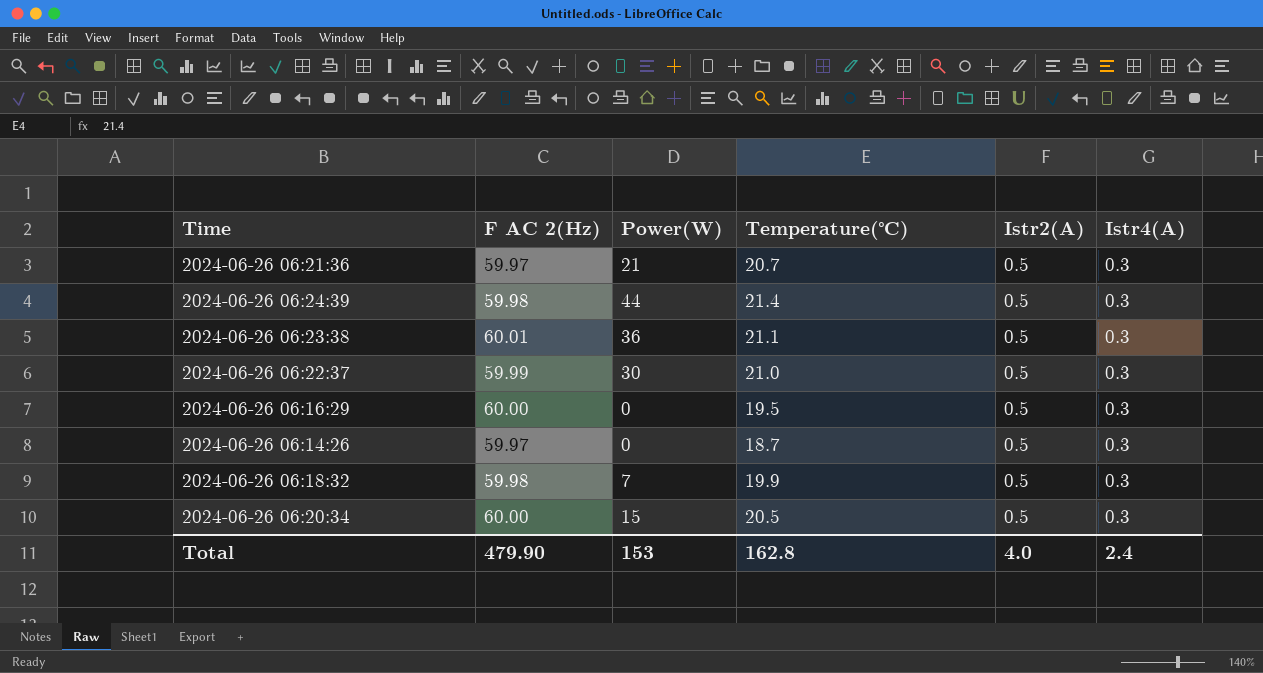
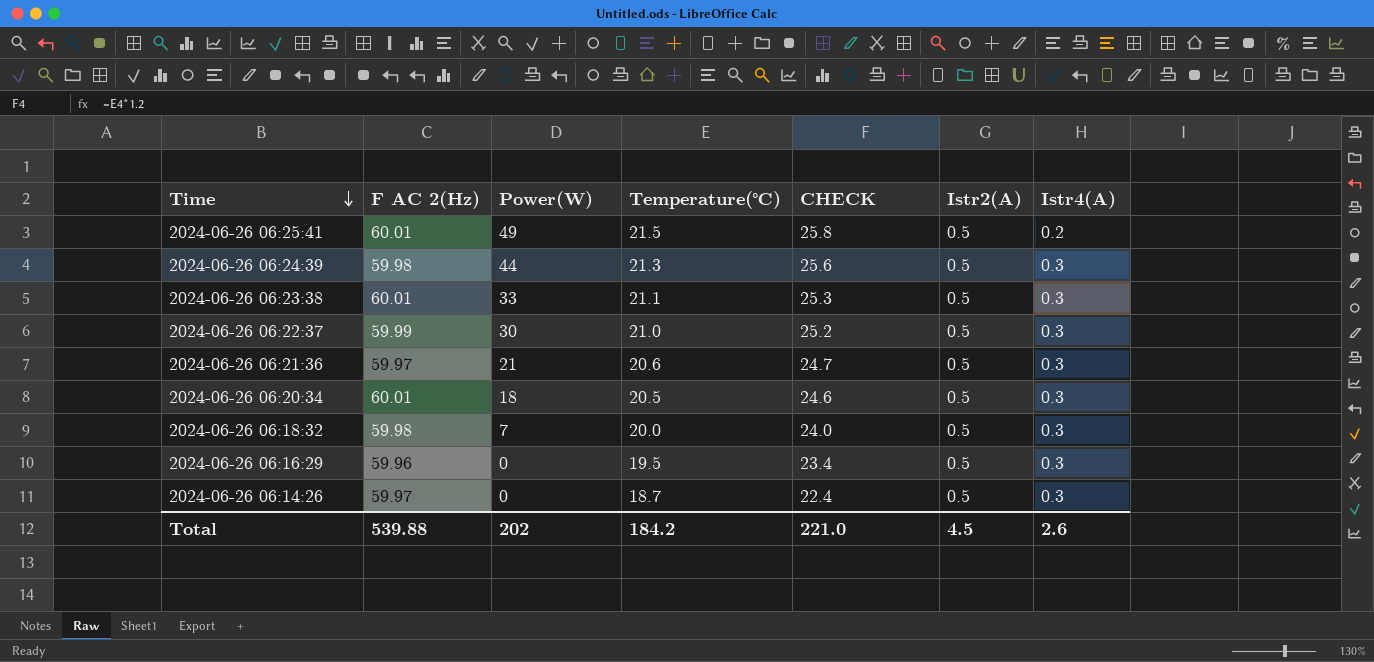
row order: none -> Time descending
column CHECK | formula: none -> [Temperature(℃)] * 1.2
row 2024-06-26 06:25:41: none -> 60.01 | 49 | 21.5 | 25.8 | 0.5 | 0.2
2024-06-26 06:24:39 | Temperature(℃): 21.4 -> 21.3
2024-06-26 06:23:38 | Power(W): 36 -> 33
2024-06-26 06:21:36 | Temperature(℃): 20.7 -> 20.6
2024-06-26 06:20:34 | F AC 2(Hz): 60.00 -> 60.01
2024-06-26 06:20:34 | Power(W): 15 -> 18
2024-06-26 06:18:32 | Temperature(℃): 19.9 -> 20.0
2024-06-26 06:16:29 | F AC 2(Hz): 60.00 -> 59.96
Total | F AC 2(Hz): 479.90 -> 539.88
Total | Power(W): 153 -> 202
Total | Temperature(℃): 162.8 -> 184.2
Total | Istr2(A): 4.0 -> 4.5
Total | Istr4(A): 2.4 -> 2.6

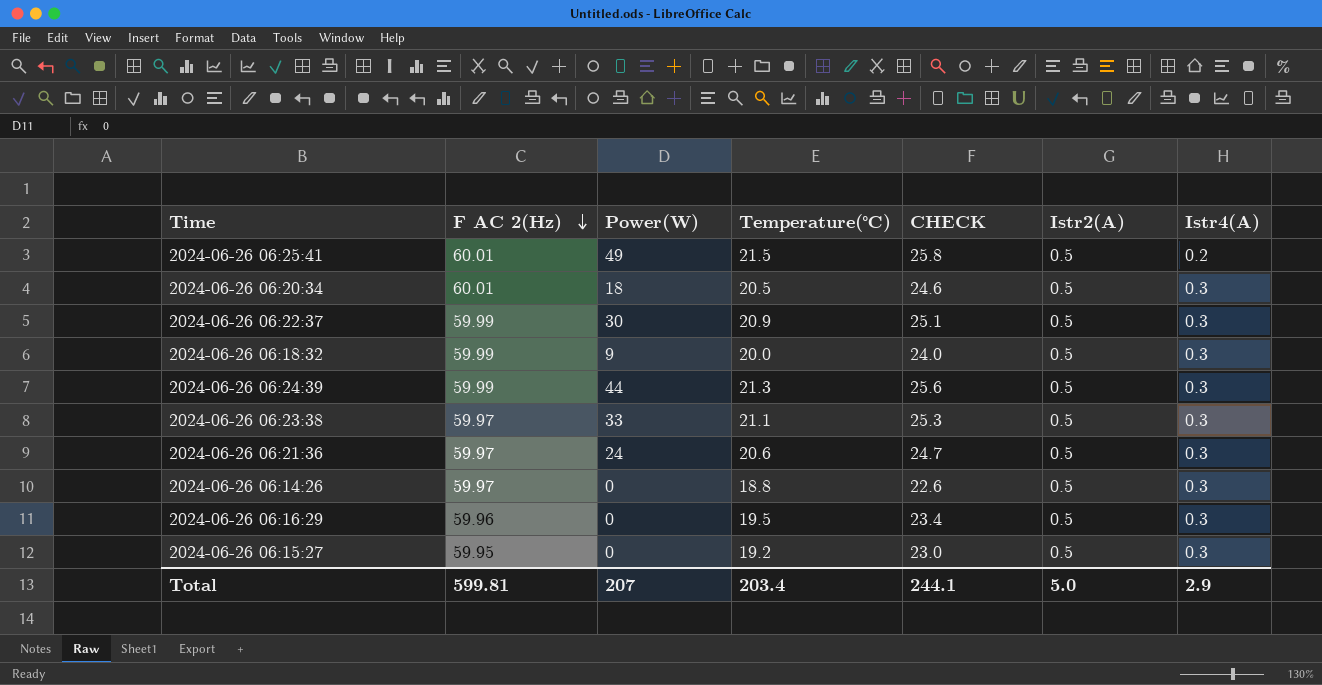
row order: Time descending -> F AC 2(Hz) descending
2024-06-26 06:22:37 | Temperature(℃): 21.0 -> 20.9
2024-06-26 06:22:37 | CHECK: 25.2 -> 25.1
2024-06-26 06:18:32 | F AC 2(Hz): 59.98 -> 59.99
2024-06-26 06:18:32 | Power(W): 7 -> 9
2024-06-26 06:24:39 | F AC 2(Hz): 59.98 -> 59.99
2024-06-26 06:23:38 | F AC 2(Hz): 60.01 -> 59.97
2024-06-26 06:21:36 | Power(W): 21 -> 24
2024-06-26 06:14:26 | Temperature(℃): 18.7 -> 18.8
2024-06-26 06:14:26 | CHECK: 22.4 -> 22.6
row 2024-06-26 06:15:27: none -> 59.95 | 0 | 19.2 | 23.0 | 0.5 | 0.3
Total | F AC 2(Hz): 539.88 -> 599.81
Total | Power(W): 202 -> 207
Total | Temperature(℃): 184.2 -> 203.4
Total | CHECK: 221.0 -> 244.1
Total | Istr2(A): 4.5 -> 5.0
Total | Istr4(A): 2.6 -> 2.9

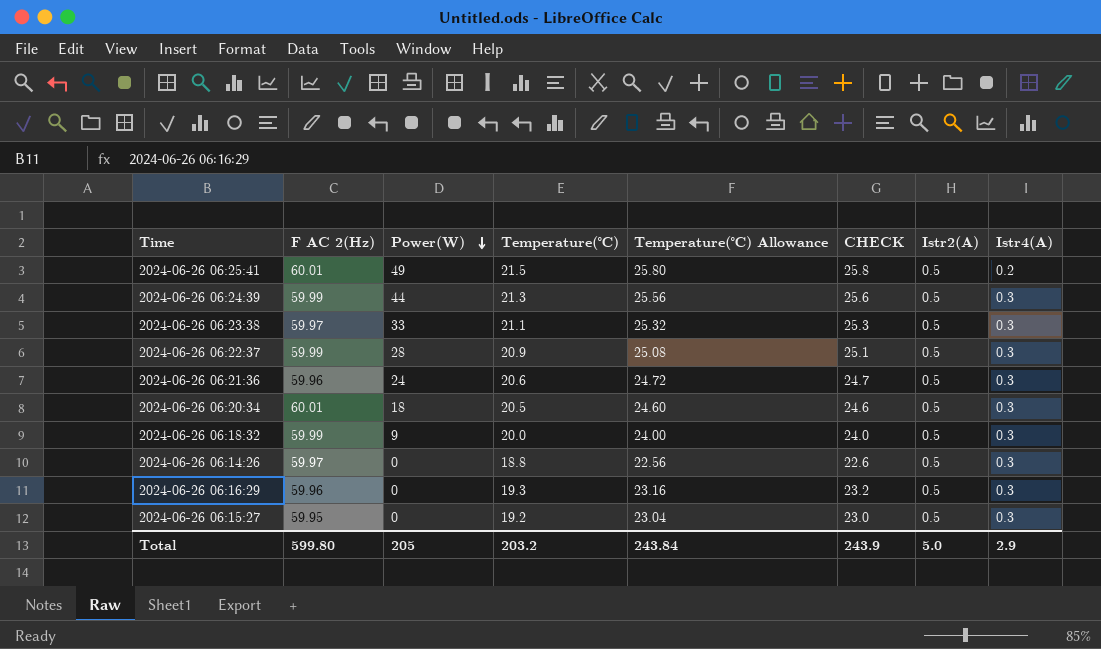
row order: F AC 2(Hz) descending -> Power(W) descending
column Temperature(℃) Allowance | formula: none -> [Temperature(℃)] * 1.2
2024-06-26 06:22:37 | Power(W): 30 -> 28
2024-06-26 06:21:36 | F AC 2(Hz): 59.97 -> 59.96
2024-06-26 06:16:29 | Temperature(℃): 19.5 -> 19.3
2024-06-26 06:16:29 | CHECK: 23.4 -> 23.2
Total | F AC 2(Hz): 599.81 -> 599.80
Total | Power(W): 207 -> 205
Total | Temperature(℃): 203.4 -> 203.2
Total | CHECK: 244.1 -> 243.9

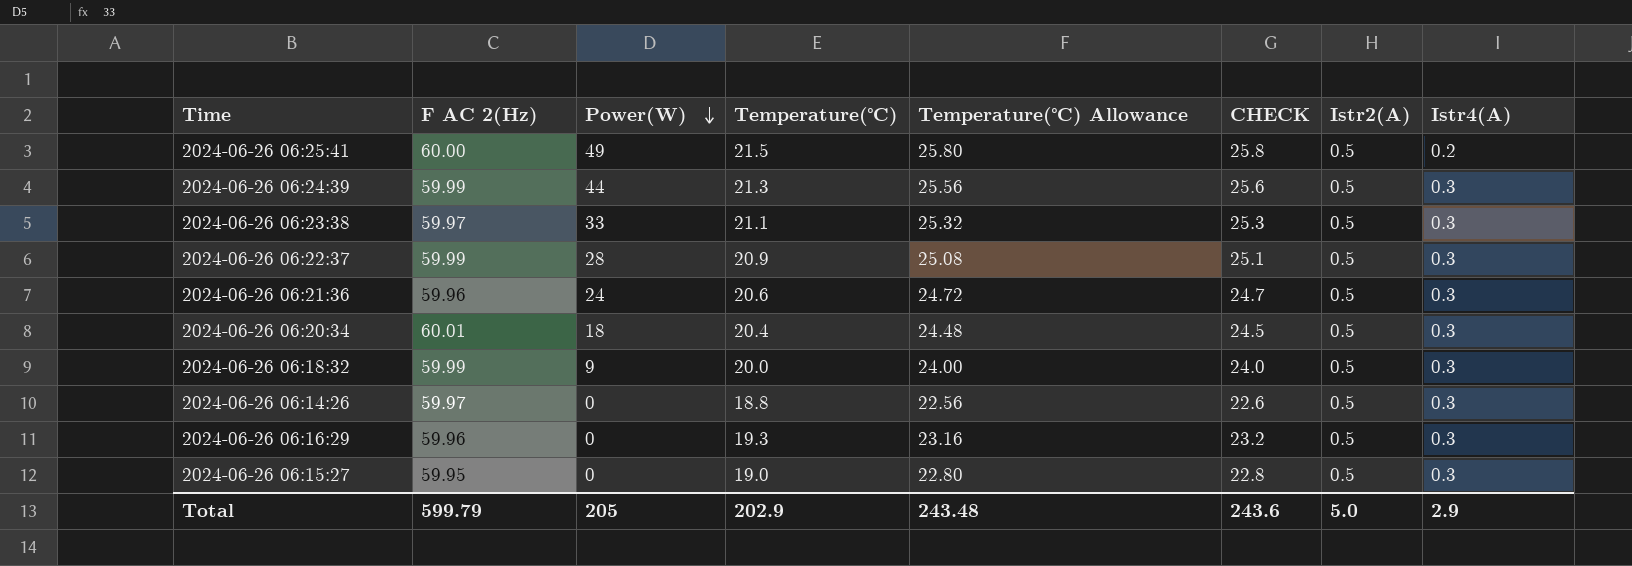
2024-06-26 06:25:41 | F AC 2(Hz): 60.01 -> 60.00
2024-06-26 06:20:34 | Temperature(℃): 20.5 -> 20.4
2024-06-26 06:20:34 | Temperature(℃) Allowance: 24.60 -> 24.48
2024-06-26 06:20:34 | CHECK: 24.6 -> 24.5
2024-06-26 06:15:27 | Temperature(℃): 19.2 -> 19.0
2024-06-26 06:15:27 | Temperature(℃) Allowance: 23.04 -> 22.80
2024-06-26 06:15:27 | CHECK: 23.0 -> 22.8
Total | F AC 2(Hz): 599.80 -> 599.79
Total | Temperature(℃): 203.2 -> 202.9
Total | Temperature(℃) Allowance: 243.84 -> 243.48
Total | CHECK: 243.9 -> 243.6

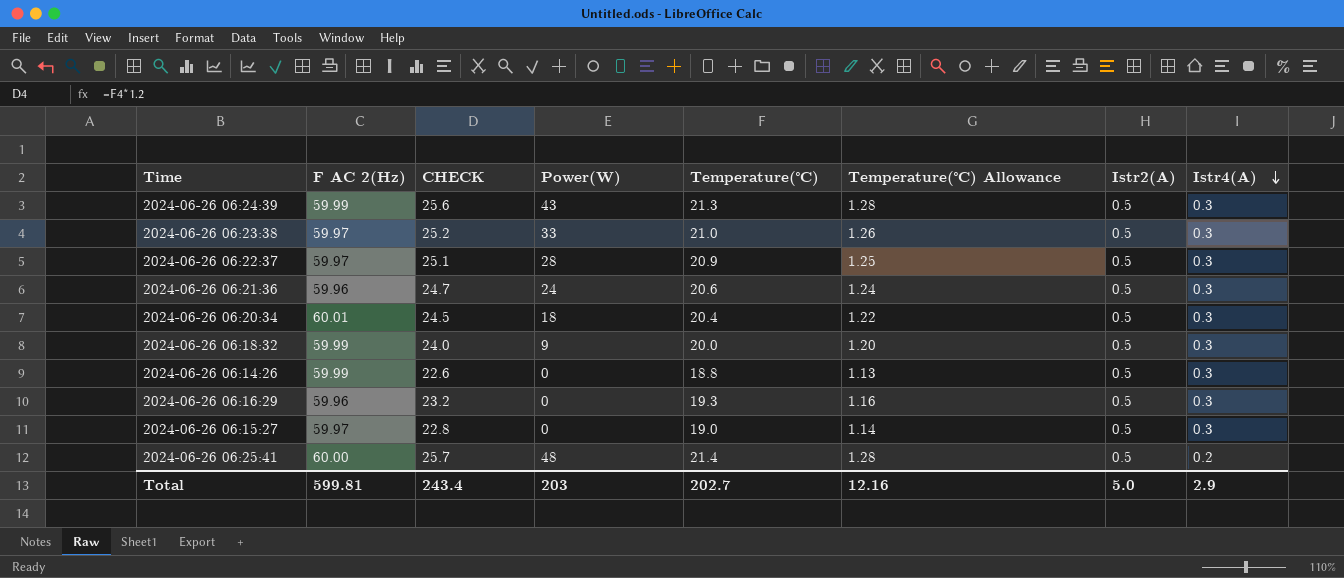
row order: Power(W) descending -> Istr4(A) descending
column CHECK | position: 6 -> 3
column Temperature(℃) Allowance | formula: [Temperature(℃)] * 1.2 -> [Temperature(℃)] * 0.06
2024-06-26 06:24:39 | Power(W): 44 -> 43
2024-06-26 06:23:38 | CHECK: 25.3 -> 25.2
2024-06-26 06:23:38 | Temperature(℃): 21.1 -> 21.0
2024-06-26 06:22:37 | F AC 2(Hz): 59.99 -> 59.97
2024-06-26 06:14:26 | F AC 2(Hz): 59.97 -> 59.99
2024-06-26 06:15:27 | F AC 2(Hz): 59.95 -> 59.97
2024-06-26 06:25:41 | CHECK: 25.8 -> 25.7
2024-06-26 06:25:41 | Power(W): 49 -> 48
2024-06-26 06:25:41 | Temperature(℃): 21.5 -> 21.4
Total | F AC 2(Hz): 599.79 -> 599.81
Total | CHECK: 243.6 -> 243.4
Total | Power(W): 205 -> 203
Total | Temperature(℃): 202.9 -> 202.7
Total | Temperature(℃) Allowance: 243.48 -> 12.16

